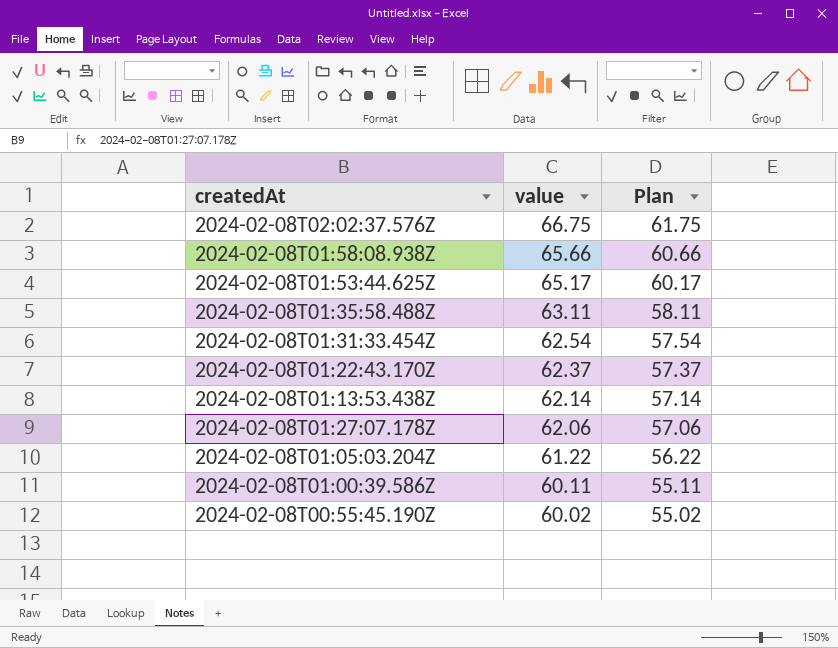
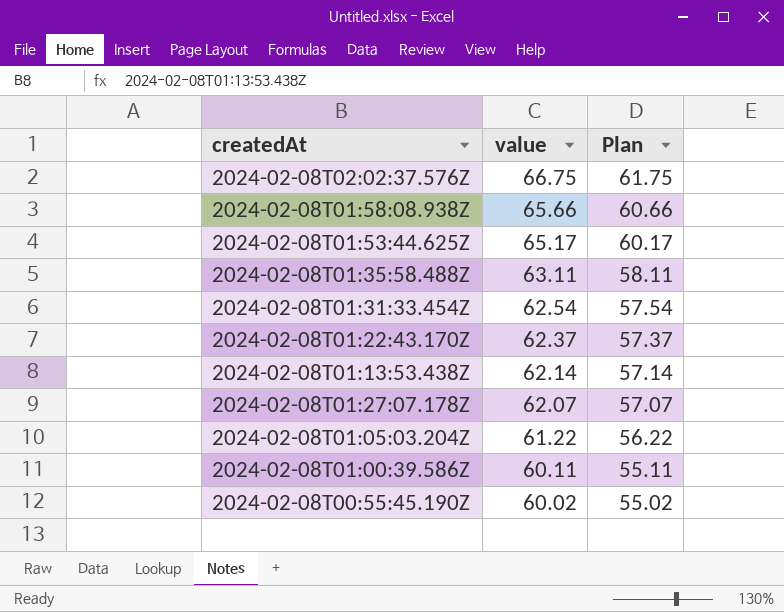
2024-02-08T01:27:07.178Z | value: 62.06 -> 62.07
2024-02-08T01:27:07.178Z | Plan: 57.06 -> 57.07

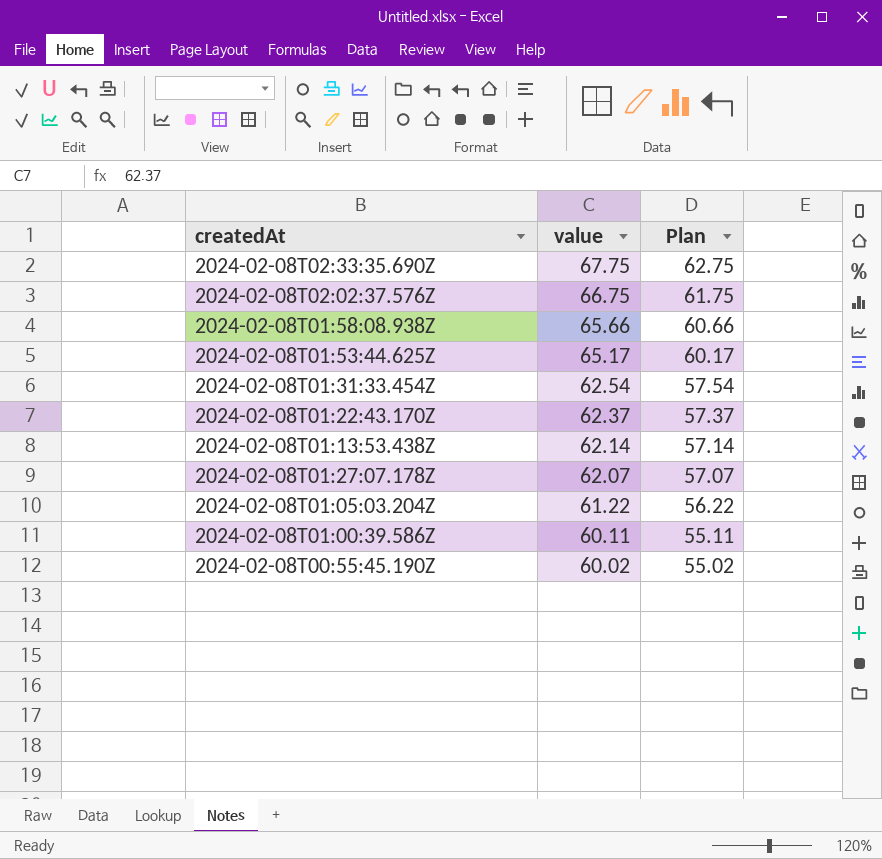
row 2024-02-08T01:35:58.488Z: 63.11 | 58.11 -> none
row 2024-02-08T02:33:35.690Z: none -> 67.75 | 62.75

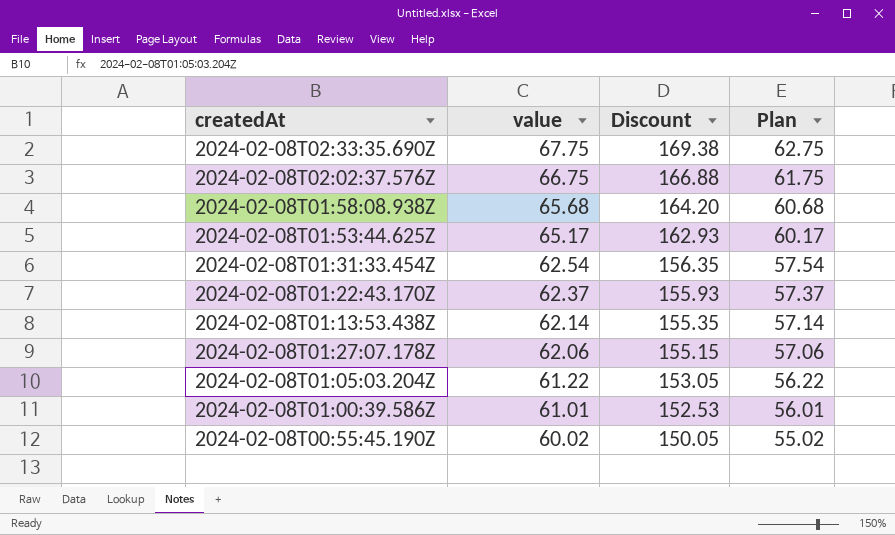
column Discount | formula: none -> [value] * 2.5
2024-02-08T01:58:08.938Z | value: 65.66 -> 65.68
2024-02-08T01:58:08.938Z | Plan: 60.66 -> 60.68
2024-02-08T01:27:07.178Z | value: 62.07 -> 62.06
2024-02-08T01:27:07.178Z | Plan: 57.07 -> 57.06
2024-02-08T01:00:39.586Z | value: 60.11 -> 61.01
2024-02-08T01:00:39.586Z | Plan: 55.11 -> 56.01

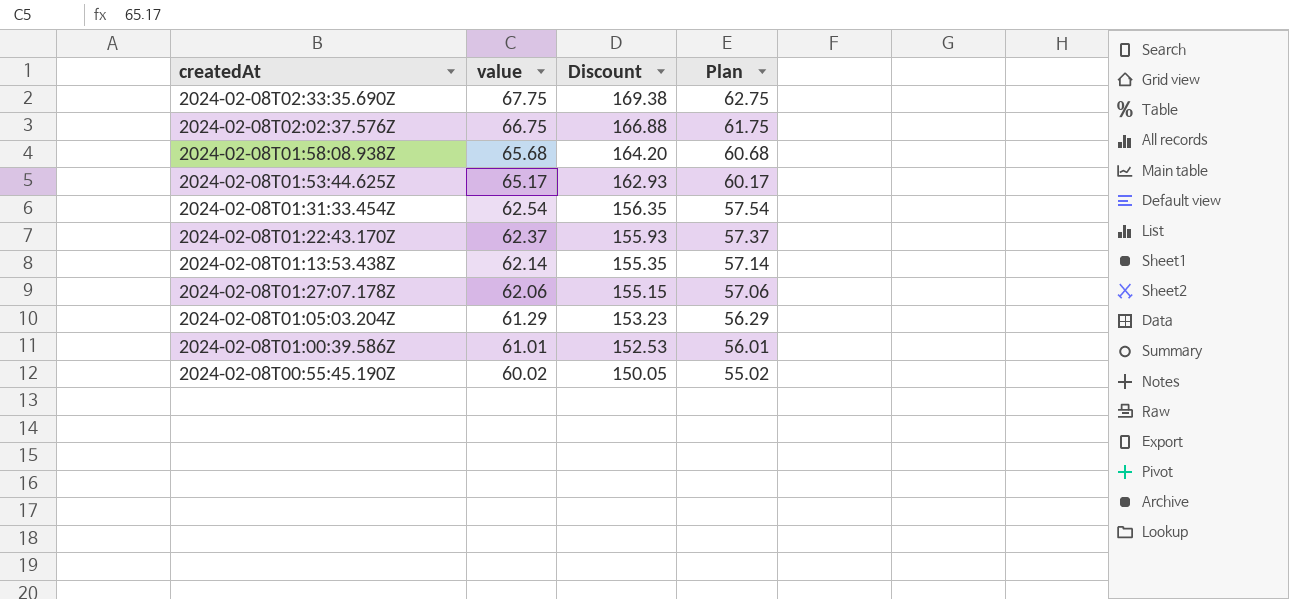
2024-02-08T01:05:03.204Z | value: 61.22 -> 61.29
2024-02-08T01:05:03.204Z | Discount: 153.05 -> 153.23
2024-02-08T01:05:03.204Z | Plan: 56.22 -> 56.29

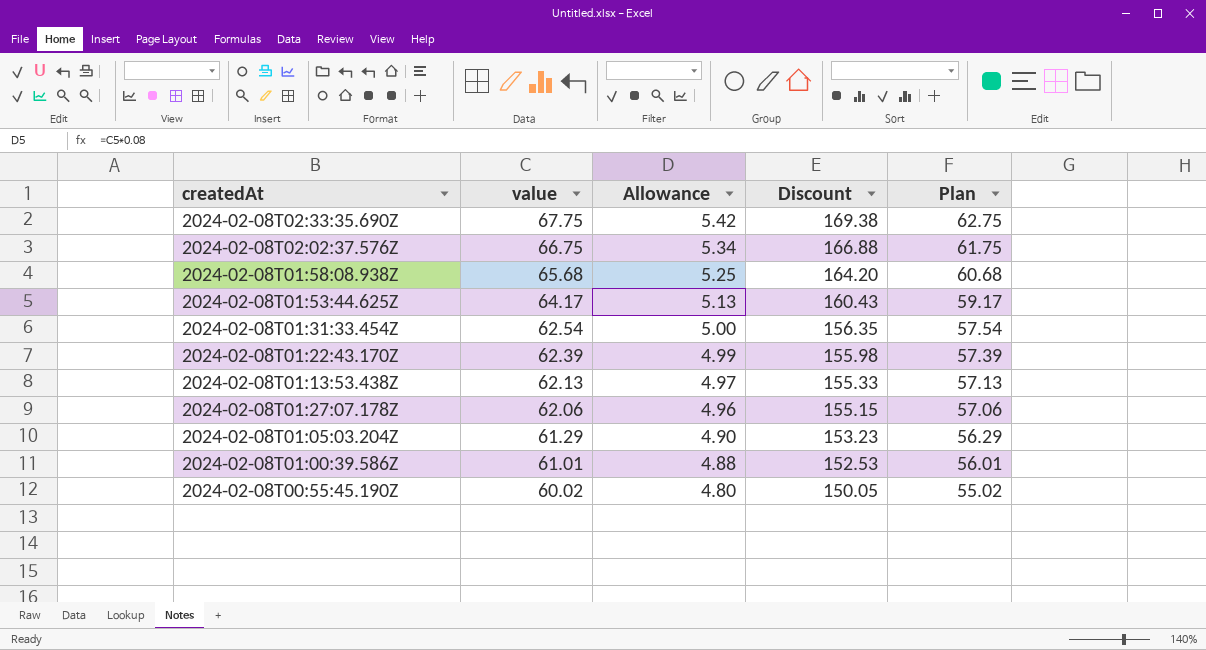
column Allowance | formula: none -> [value] * 0.08
2024-02-08T01:53:44.625Z | value: 65.17 -> 64.17
2024-02-08T01:53:44.625Z | Discount: 162.93 -> 160.43
2024-02-08T01:53:44.625Z | Plan: 60.17 -> 59.17
2024-02-08T01:22:43.170Z | value: 62.37 -> 62.39
2024-02-08T01:22:43.170Z | Discount: 155.93 -> 155.98
2024-02-08T01:22:43.170Z | Plan: 57.37 -> 57.39
2024-02-08T01:13:53.438Z | value: 62.14 -> 62.13
2024-02-08T01:13:53.438Z | Discount: 155.35 -> 155.33
2024-02-08T01:13:53.438Z | Plan: 57.14 -> 57.13

